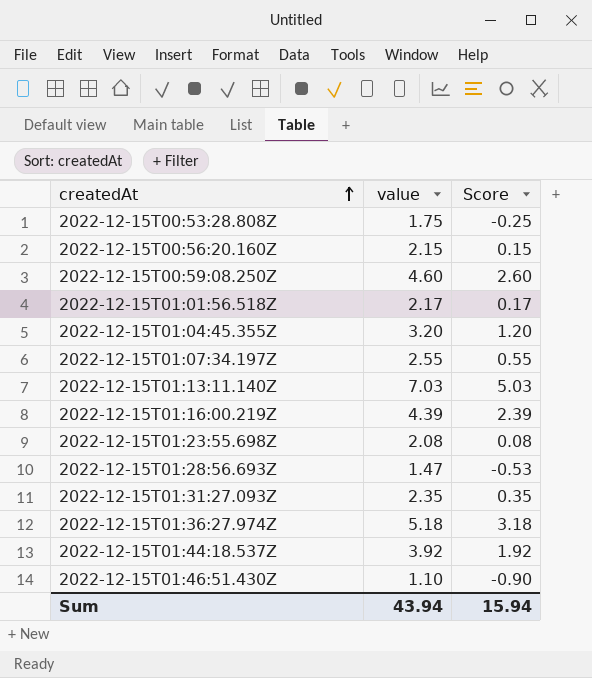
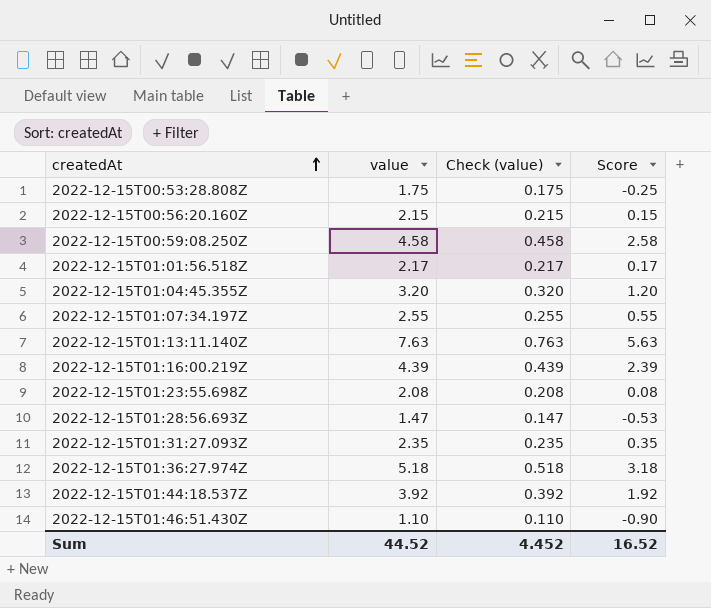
column Check (value) | formula: none -> [value] * 0.1
2022-12-15T00:59:08.250Z | value: 4.60 -> 4.58
2022-12-15T00:59:08.250Z | Score: 2.60 -> 2.58
2022-12-15T01:13:11.140Z | value: 7.03 -> 7.63
2022-12-15T01:13:11.140Z | Score: 5.03 -> 5.63
Sum | value: 43.94 -> 44.52
Sum | Score: 15.94 -> 16.52

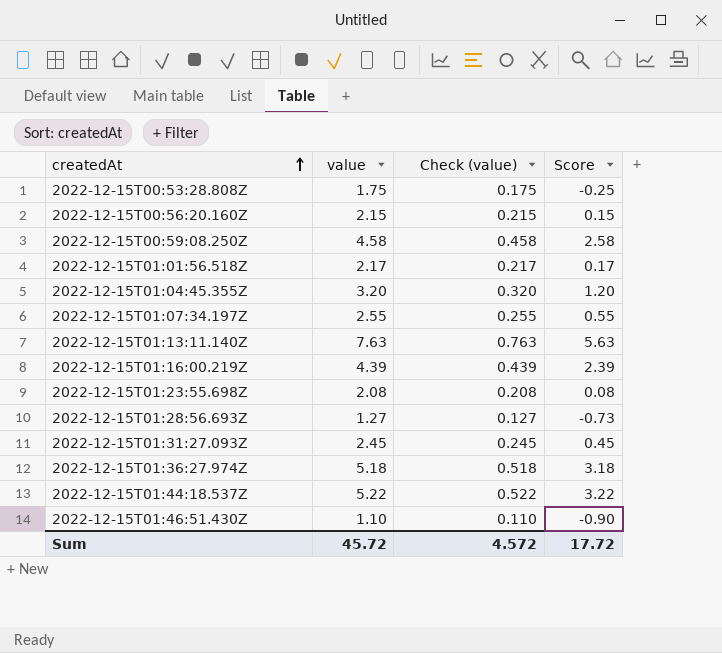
2022-12-15T01:28:56.693Z | value: 1.47 -> 1.27
2022-12-15T01:28:56.693Z | Check (value): 0.147 -> 0.127
2022-12-15T01:28:56.693Z | Score: -0.53 -> -0.73
2022-12-15T01:31:27.093Z | value: 2.35 -> 2.45
2022-12-15T01:31:27.093Z | Check (value): 0.235 -> 0.245
2022-12-15T01:31:27.093Z | Score: 0.35 -> 0.45
2022-12-15T01:44:18.537Z | value: 3.92 -> 5.22
2022-12-15T01:44:18.537Z | Check (value): 0.392 -> 0.522
2022-12-15T01:44:18.537Z | Score: 1.92 -> 3.22
Sum | value: 44.52 -> 45.72
Sum | Check (value): 4.452 -> 4.572
Sum | Score: 16.52 -> 17.72

